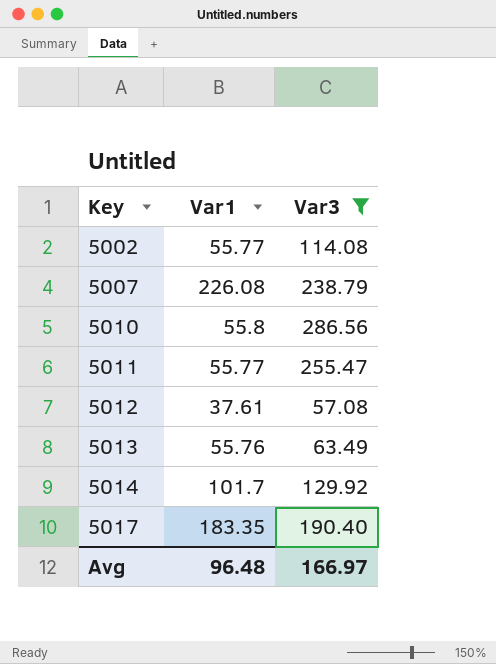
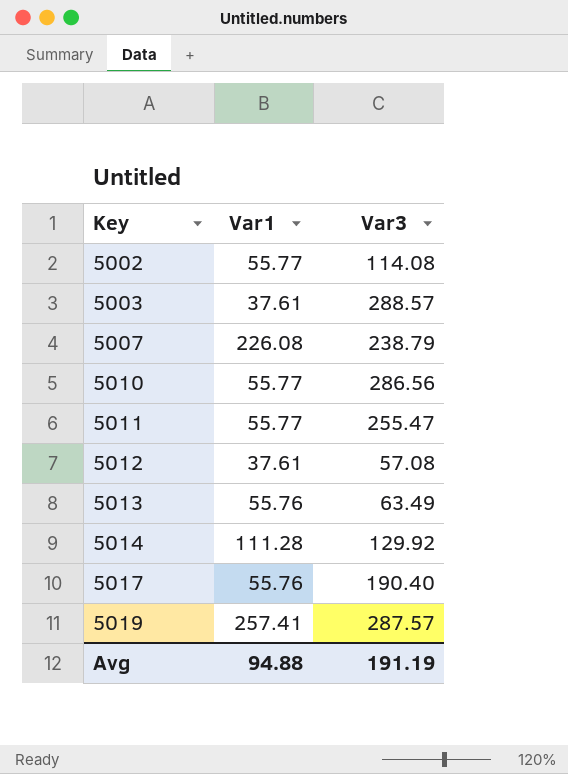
filter: Var3 <= 286.56 -> none
5010 | Var1: 55.8 -> 55.77
5014 | Var1: 101.7 -> 111.28
5017 | Var1: 183.35 -> 55.76
Avg | Var1: 96.48 -> 94.88
Avg | Var3: 166.97 -> 191.19

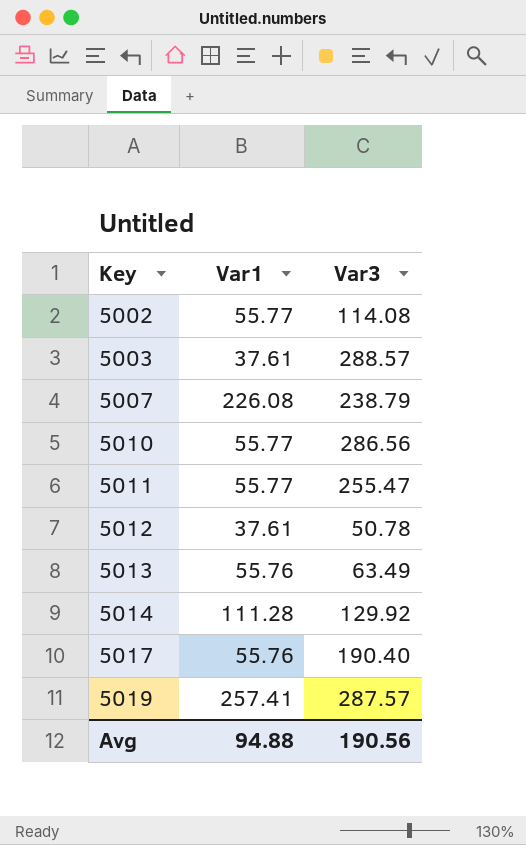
5012 | Var3: 57.08 -> 50.78
Avg | Var3: 191.19 -> 190.56

